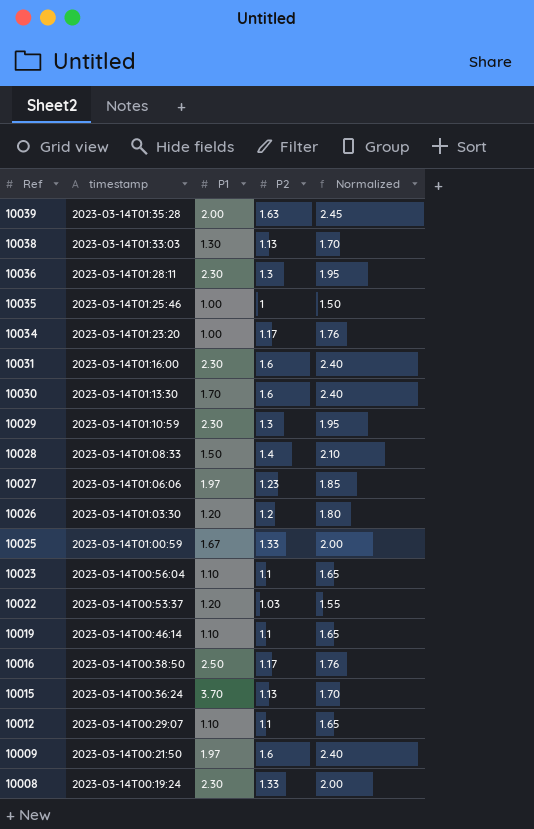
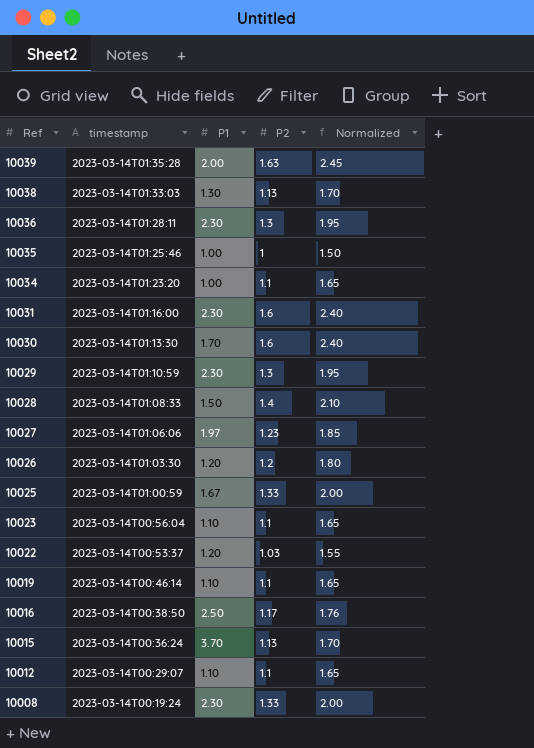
row 10009: 2023-03-14T00:21:50 | 1.97 | 1.6 | 2.40 -> none
10034 | P2: 1.17 -> 1.1
10034 | Normalized: 1.76 -> 1.65

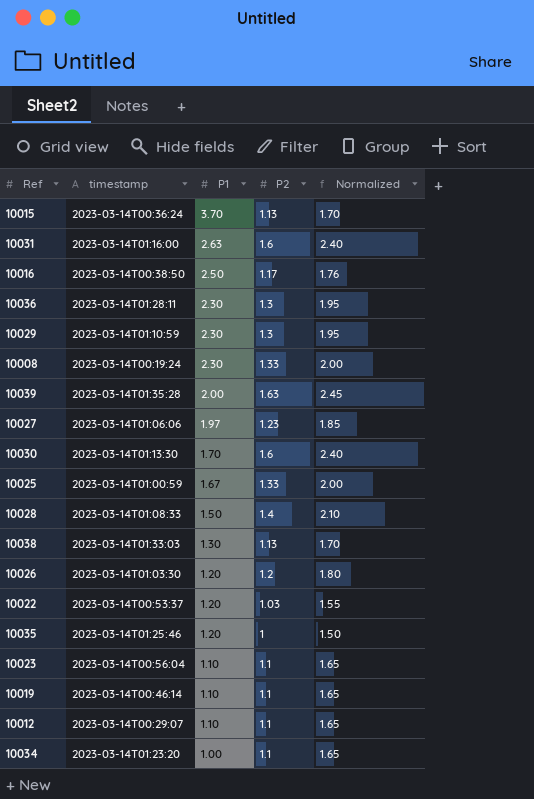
row order: Ref descending -> P1 descending
10031 | P1: 2.30 -> 2.63
10035 | P1: 1.00 -> 1.20

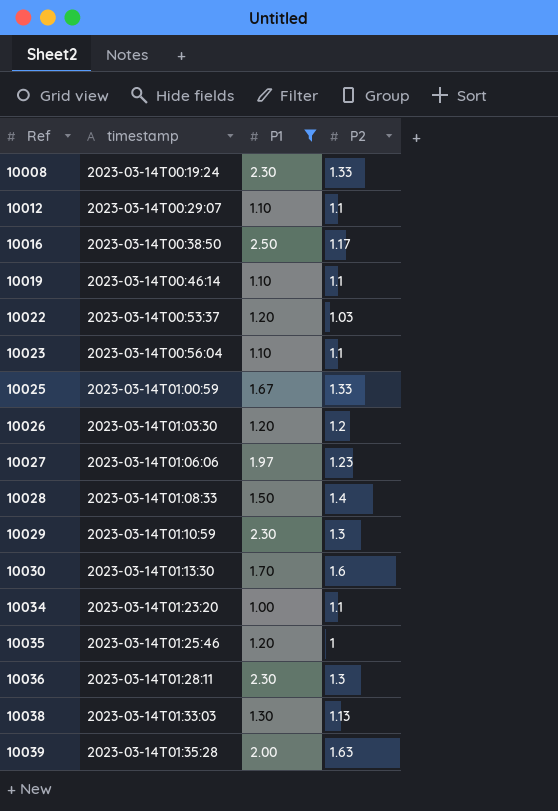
filter: none -> P1 <= 2.50
row order: P1 descending -> Ref ascending
column Normalized | formula: [P2] * 1.5 -> none

